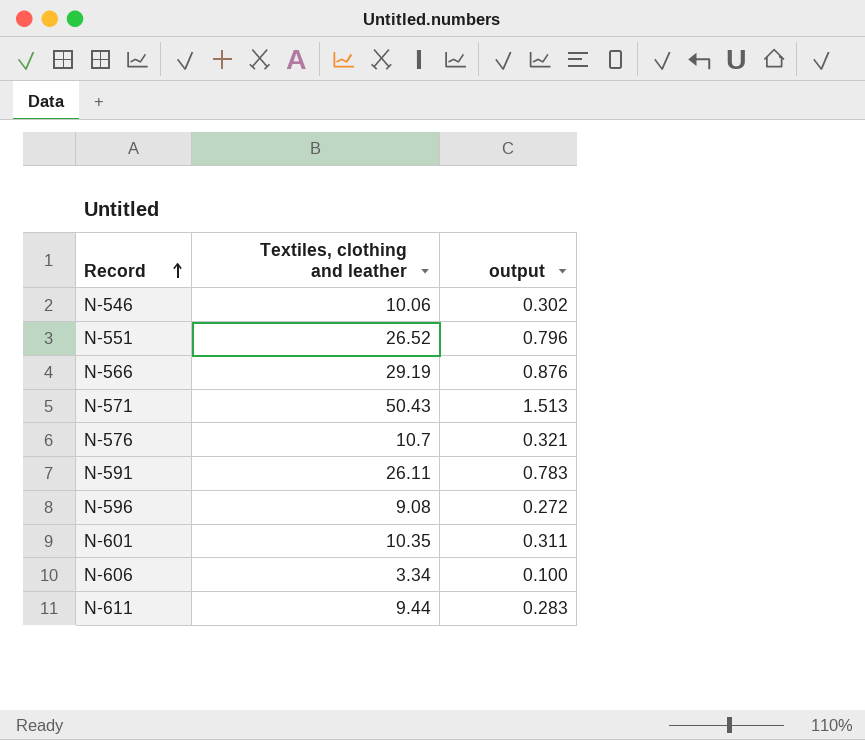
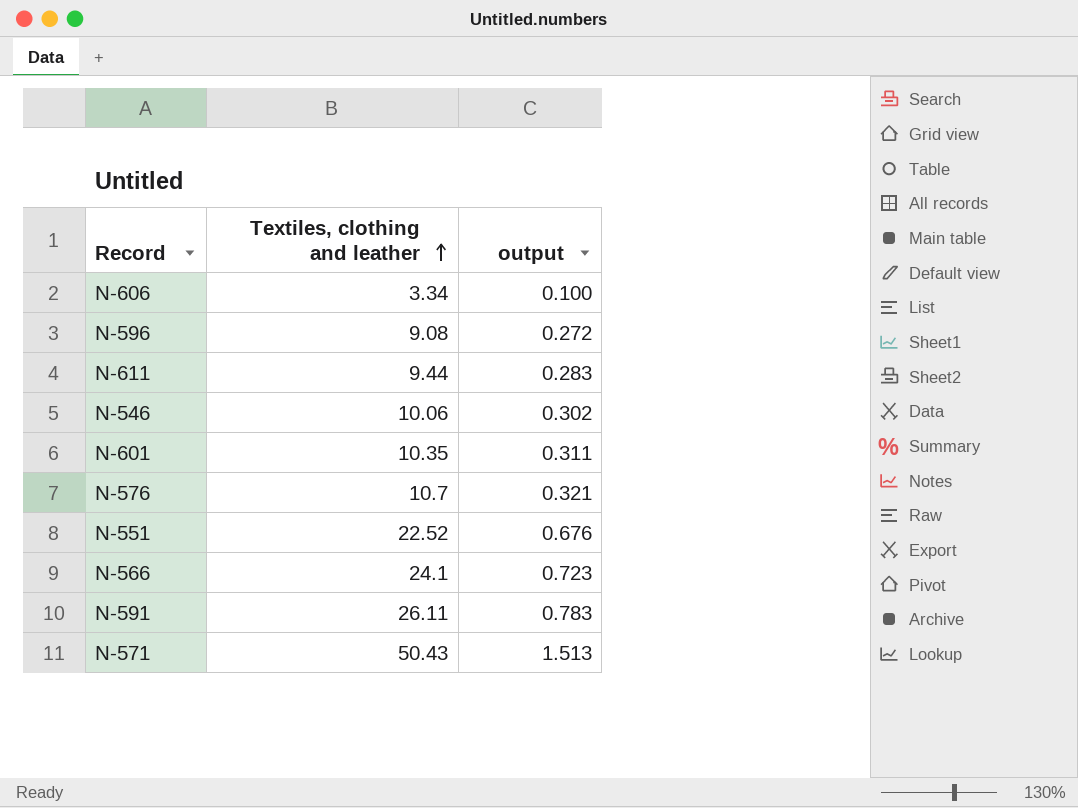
row order: Record ascending -> Textiles, clothing and leather ascending
N-551 | Textiles, clothing and leather: 26.52 -> 22.52
N-551 | output: 0.796 -> 0.676
N-566 | Textiles, clothing and leather: 29.19 -> 24.1
N-566 | output: 0.876 -> 0.723

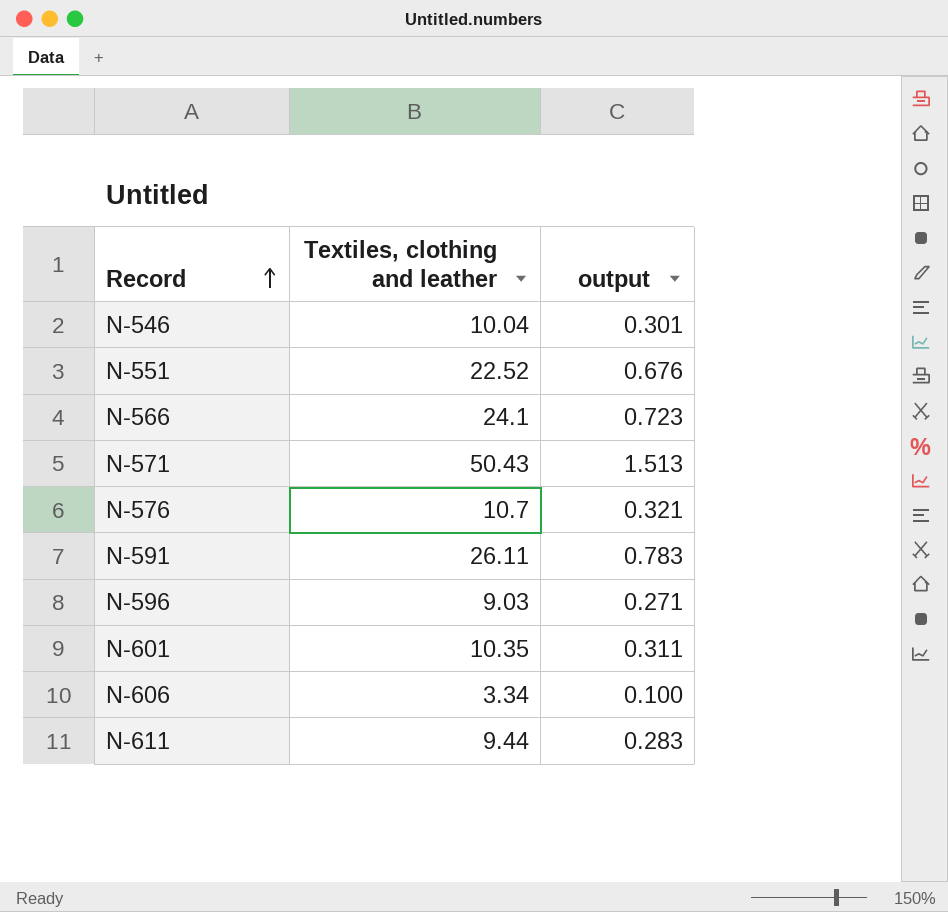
row order: Textiles, clothing and leather ascending -> Record ascending
N-546 | Textiles, clothing and leather: 10.06 -> 10.04
N-546 | output: 0.302 -> 0.301
N-596 | Textiles, clothing and leather: 9.08 -> 9.03
N-596 | output: 0.272 -> 0.271

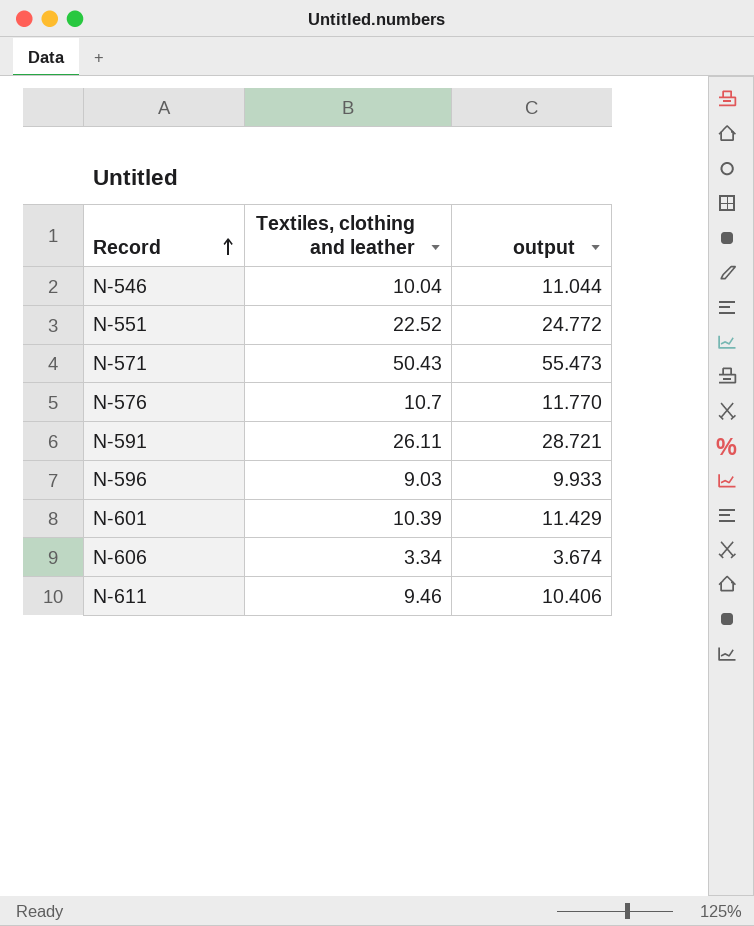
column output | formula: [Textiles, clothing and leather] * 0.03 -> [Textiles, clothing and leather] * 1.1
row N-566: 24.1 | 0.723 -> none
N-601 | Textiles, clothing and leather: 10.35 -> 10.39
N-611 | Textiles, clothing and leather: 9.44 -> 9.46

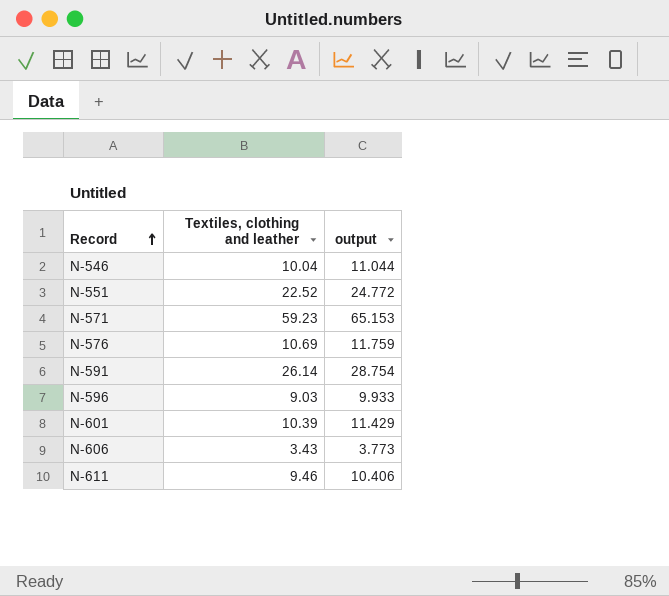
N-571 | Textiles, clothing and leather: 50.43 -> 59.23
N-571 | output: 55.473 -> 65.153
N-576 | Textiles, clothing and leather: 10.7 -> 10.69
N-576 | output: 11.770 -> 11.759
N-591 | Textiles, clothing and leather: 26.11 -> 26.14
N-591 | output: 28.721 -> 28.754
N-606 | Textiles, clothing and leather: 3.34 -> 3.43
N-606 | output: 3.674 -> 3.773

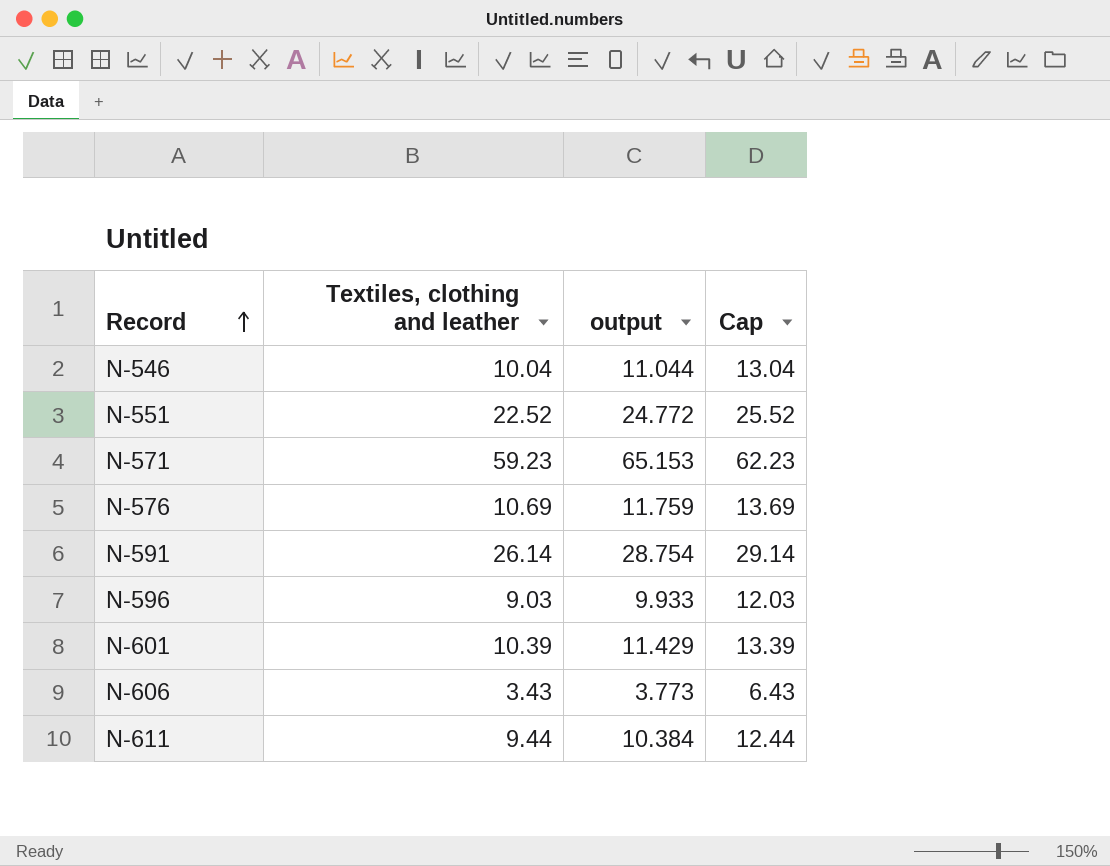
column Cap | formula: none -> [Textiles, clothing and leather] + 3
N-611 | Textiles, clothing and leather: 9.46 -> 9.44
N-611 | output: 10.406 -> 10.384

